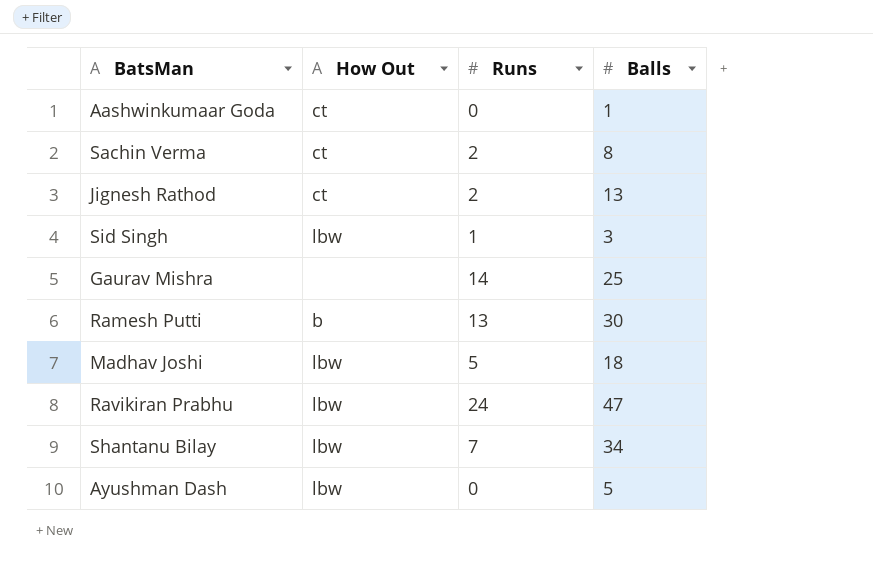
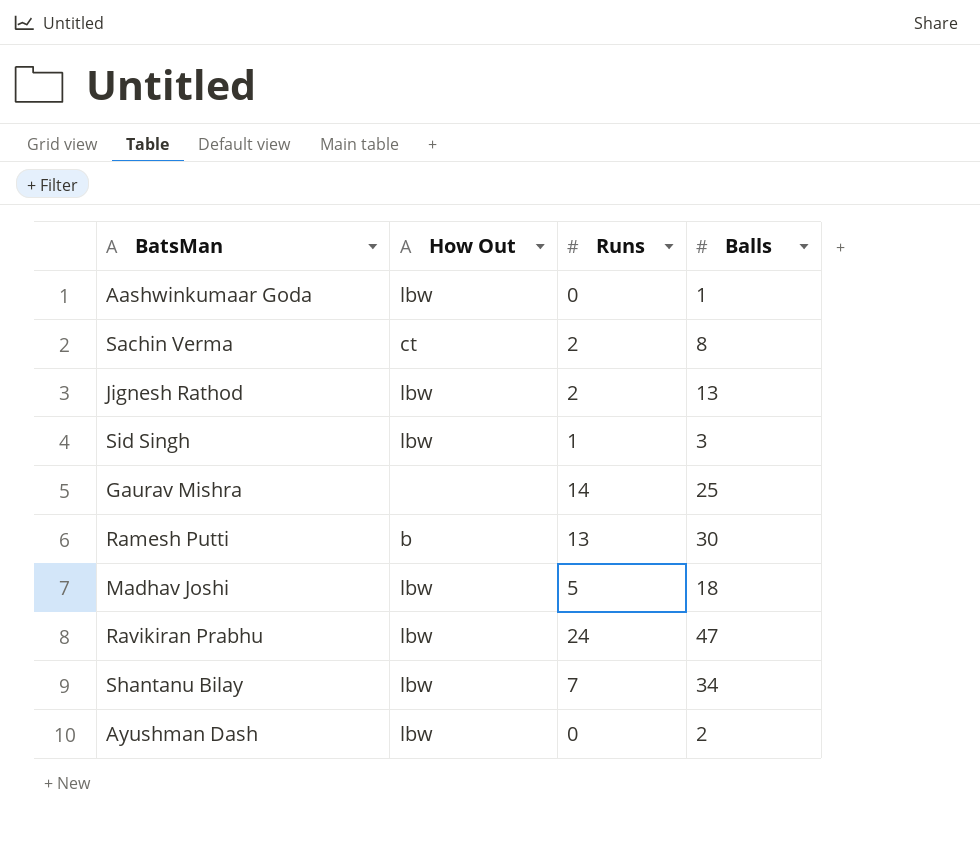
Aashwinkumaar Goda | How Out: ct -> lbw
Jignesh Rathod | How Out: ct -> lbw
Ayushman Dash | Balls: 5 -> 2

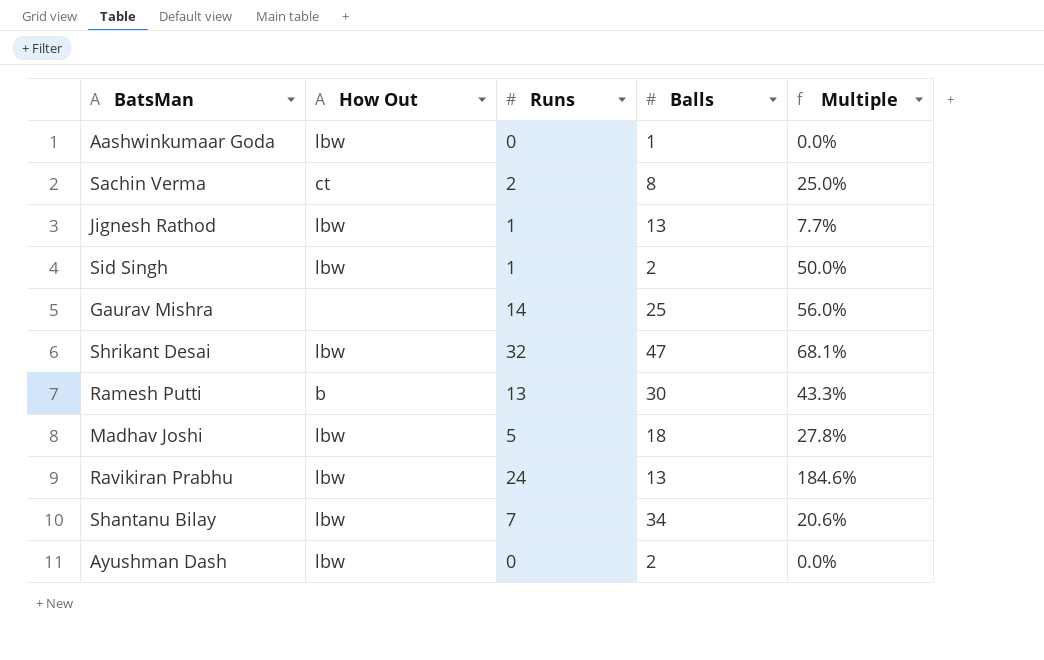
column Multiple | formula: none -> [Runs] / [Balls]
Jignesh Rathod | Runs: 2 -> 1
Sid Singh | Balls: 3 -> 2
row Shrikant Desai: none -> lbw | 32 | 47 | 68.1%
Ravikiran Prabhu | Balls: 47 -> 13

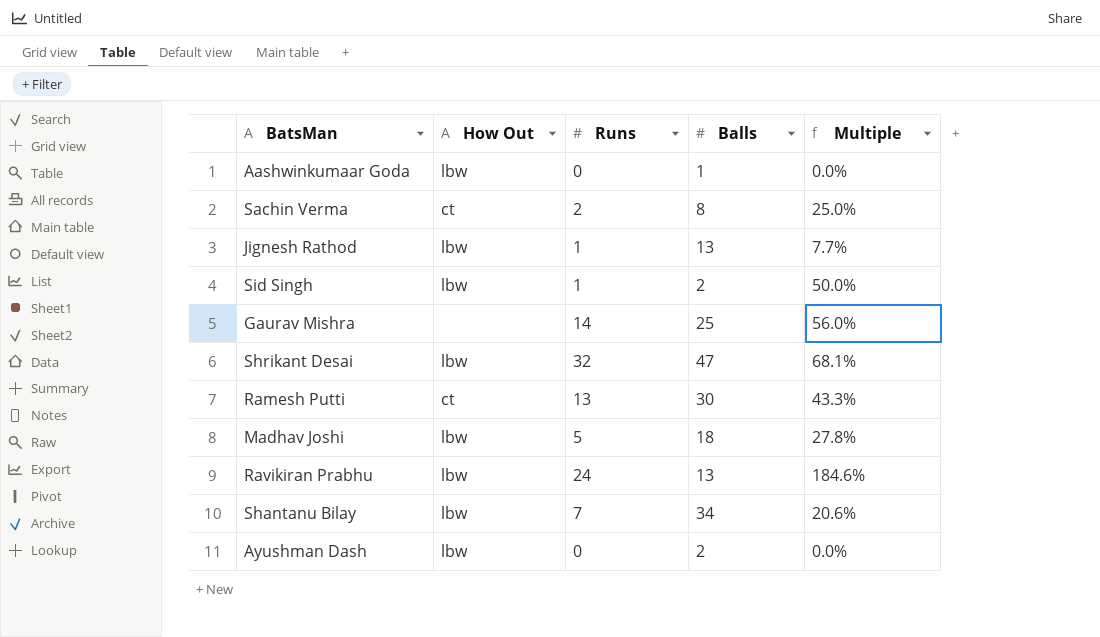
Ramesh Putti | How Out: b -> ct

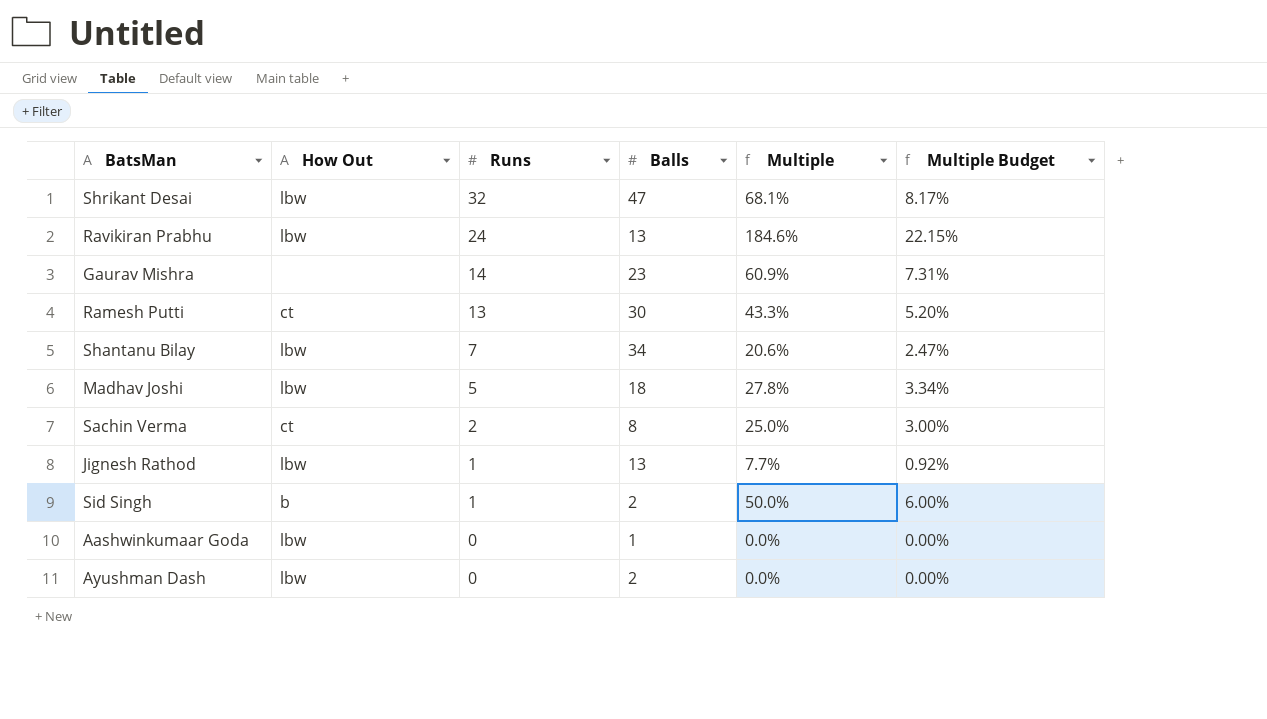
row order: none -> Runs descending
column Multiple Budget | formula: none -> [Multiple] * 0.12
Gaurav Mishra | Balls: 25 -> 23
Gaurav Mishra | Multiple: 56.0% -> 60.9%
Sid Singh | How Out: lbw -> b

